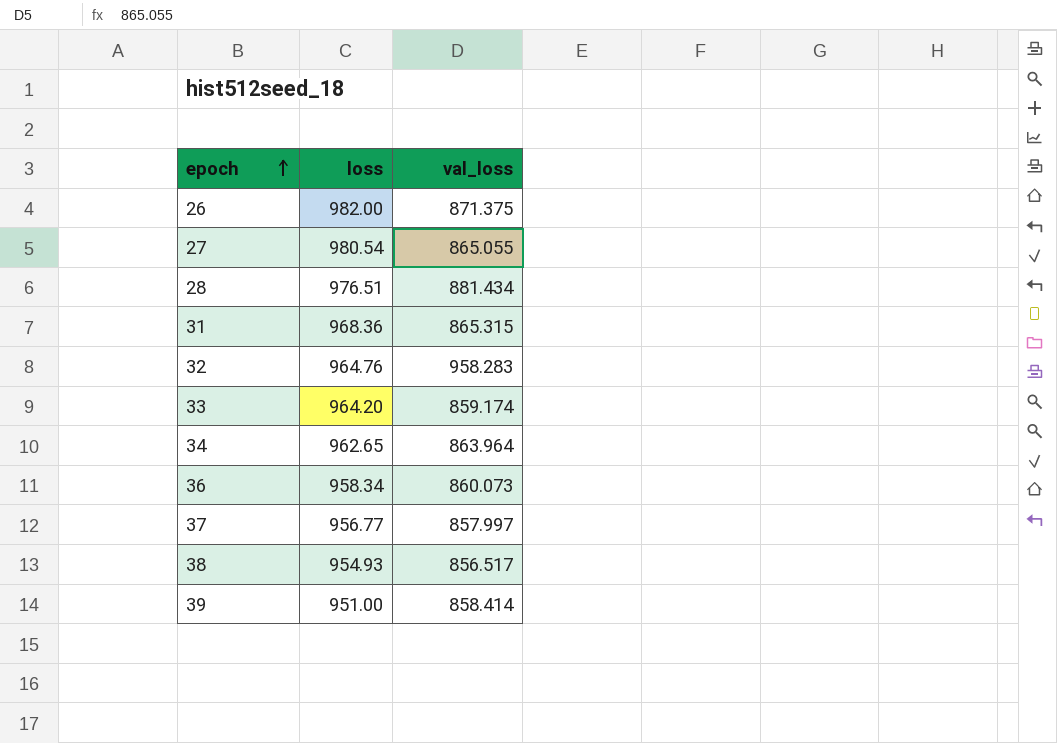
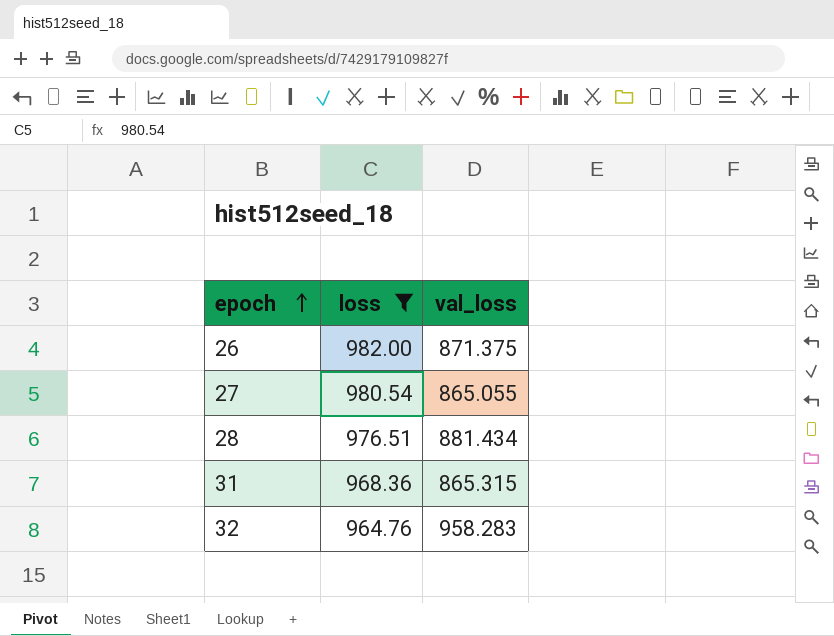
filter: none -> loss >= 964.76

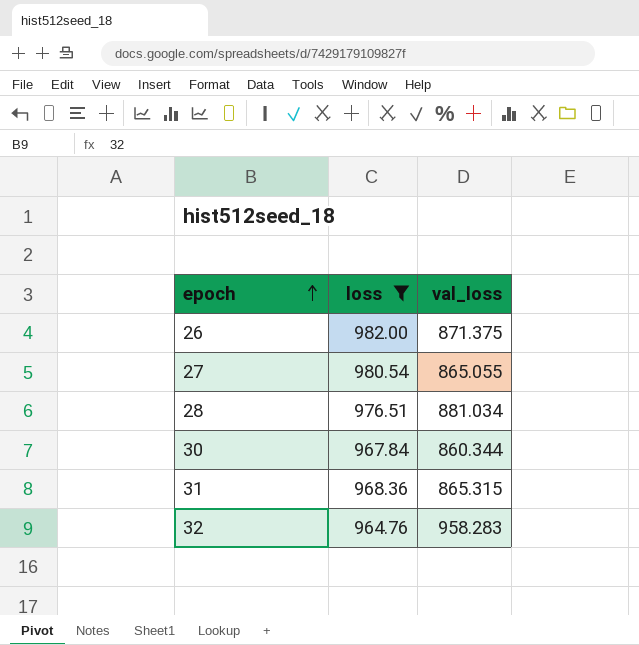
28 | val_loss: 881.434 -> 881.034
row 30: none -> 967.84 | 860.344

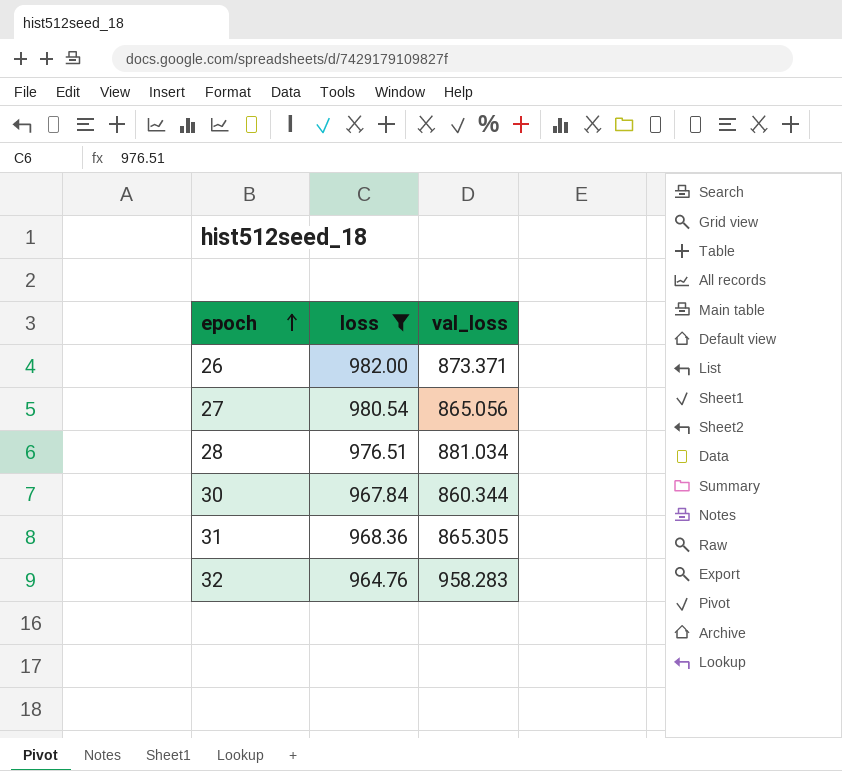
26 | val_loss: 871.375 -> 873.371
27 | val_loss: 865.055 -> 865.056
31 | val_loss: 865.315 -> 865.305

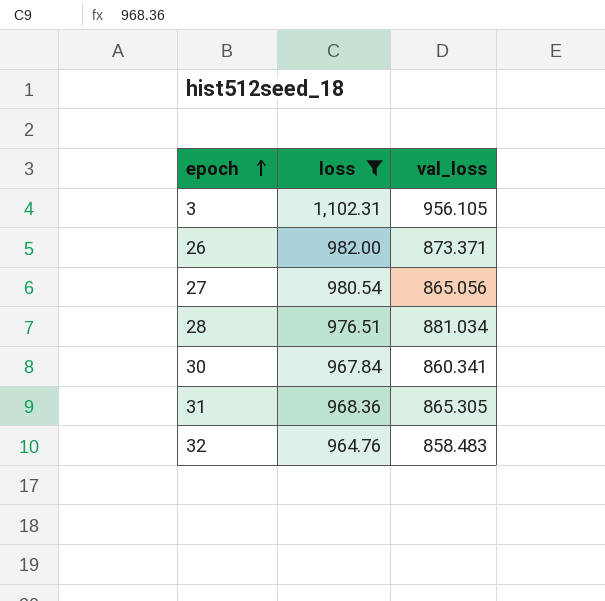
row 3: none -> 1,102.31 | 956.105
30 | val_loss: 860.344 -> 860.341
32 | val_loss: 958.283 -> 858.483

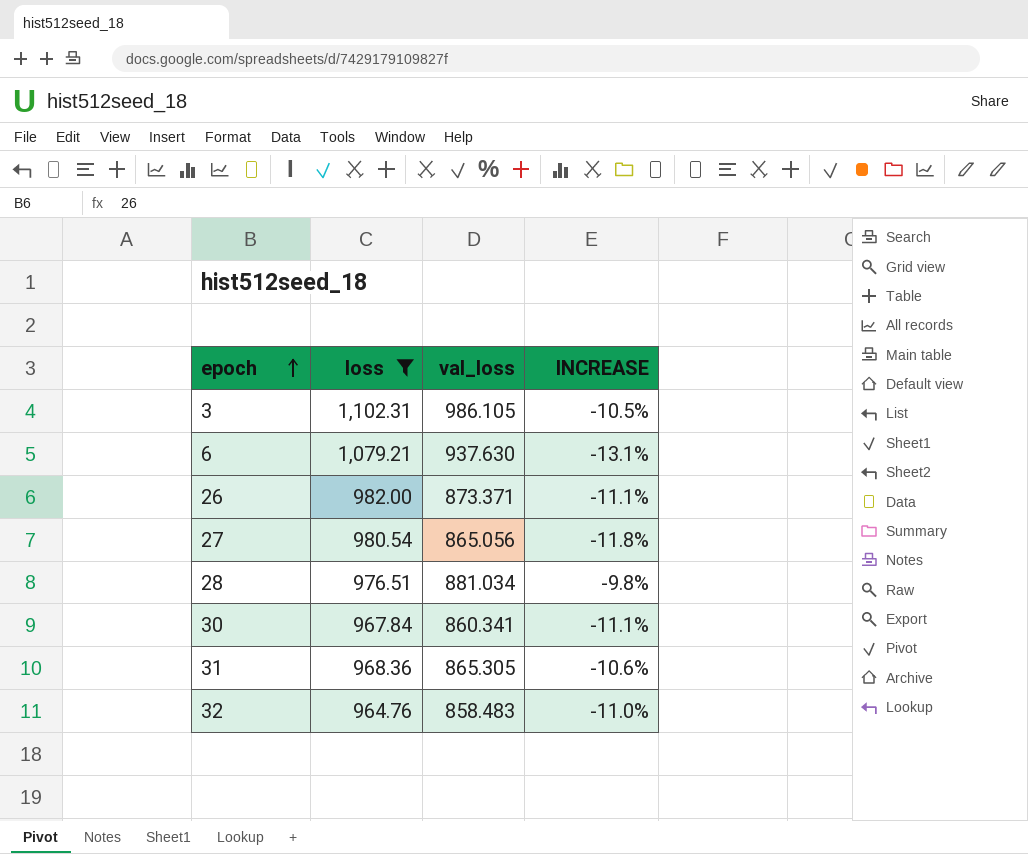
column INCREASE | formula: none -> ([val_loss] - [loss]) / [loss]
3 | val_loss: 956.105 -> 986.105
row 6: none -> 1,079.21 | 937.630 | -13.1%

